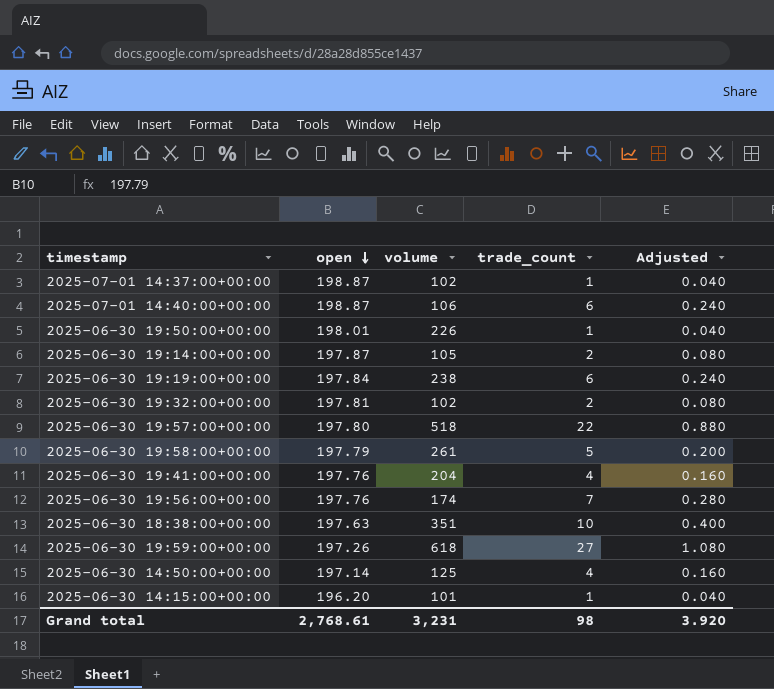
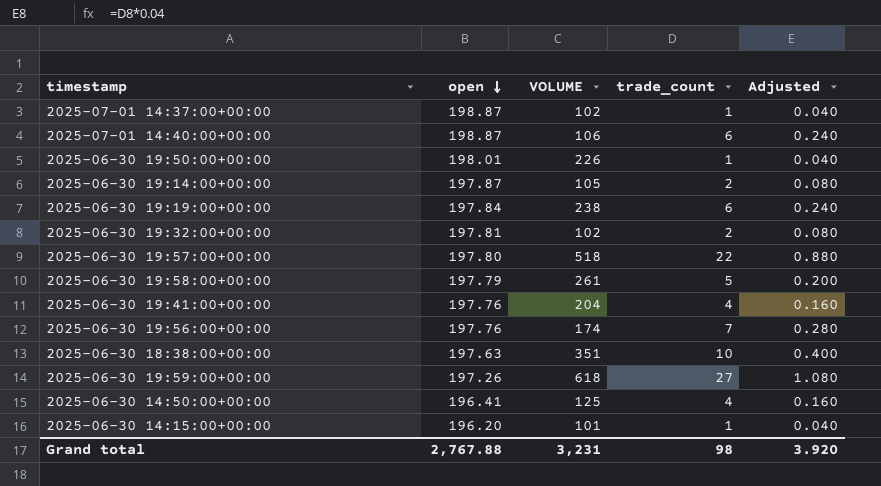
column name: volume -> VOLUME
2025-06-30 14:50:00+00:00 | open: 197.14 -> 196.41
Grand total | open: 2,768.61 -> 2,767.88

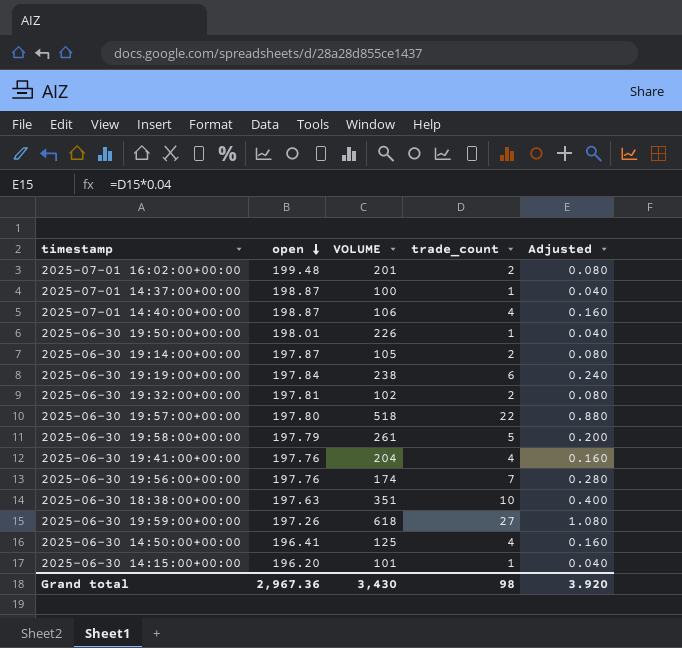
row 2025-07-01 16:02:00+00:00: none -> 199.48 | 201 | 2 | 0.080
2025-07-01 14:37:00+00:00 | VOLUME: 102 -> 100
2025-07-01 14:40:00+00:00 | trade_count: 6 -> 4
2025-07-01 14:40:00+00:00 | Adjusted: 0.240 -> 0.160
Grand total | open: 2,767.88 -> 2,967.36
Grand total | VOLUME: 3,231 -> 3,430

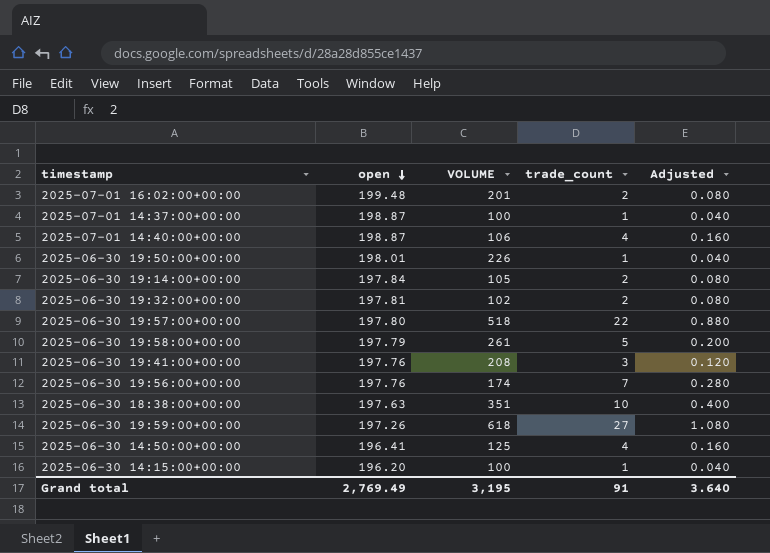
row 2025-06-30 19:19:00+00:00: 197.84 | 238 | 6 | 0.240 -> none
2025-06-30 19:14:00+00:00 | open: 197.87 -> 197.84
2025-06-30 19:41:00+00:00 | VOLUME: 204 -> 208
2025-06-30 19:41:00+00:00 | trade_count: 4 -> 3
2025-06-30 19:41:00+00:00 | Adjusted: 0.160 -> 0.120
2025-06-30 14:15:00+00:00 | VOLUME: 101 -> 100
Grand total | open: 2,967.36 -> 2,769.49
Grand total | VOLUME: 3,430 -> 3,195
Grand total | trade_count: 98 -> 91
Grand total | Adjusted: 3.920 -> 3.640

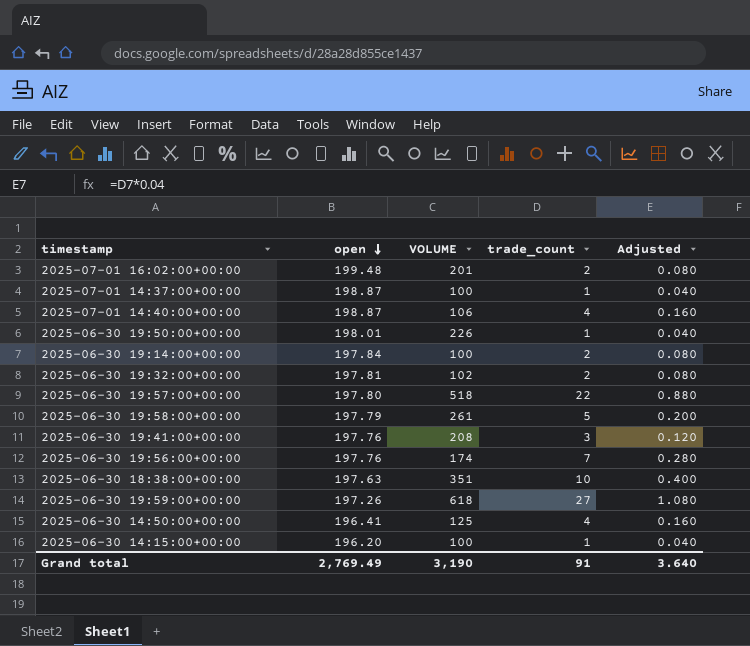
2025-06-30 19:14:00+00:00 | VOLUME: 105 -> 100
Grand total | VOLUME: 3,195 -> 3,190

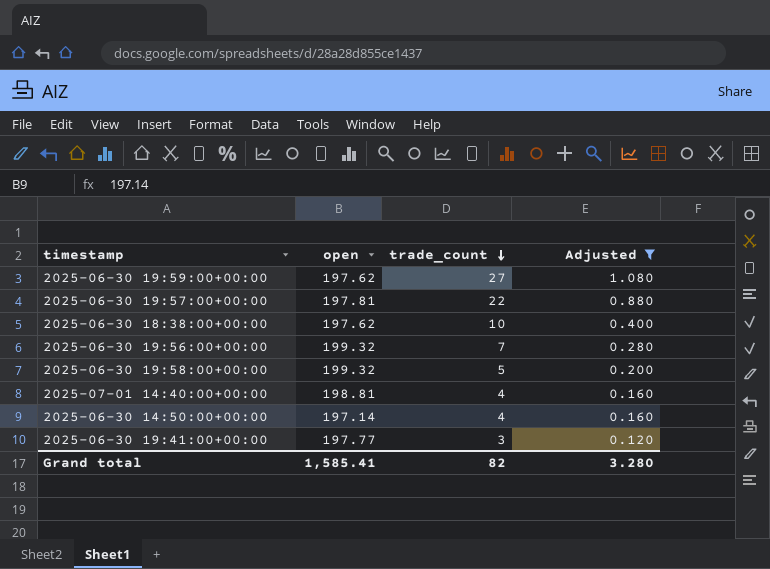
filter: none -> Adjusted >= 0.120
row order: open descending -> trade_count descending
column VOLUME | position: 3 -> none
2025-06-30 19:59:00+00:00 | open: 197.26 -> 197.62
2025-06-30 19:57:00+00:00 | open: 197.80 -> 197.81
2025-06-30 18:38:00+00:00 | open: 197.63 -> 197.62
2025-06-30 19:56:00+00:00 | open: 197.76 -> 199.32
2025-06-30 19:58:00+00:00 | open: 197.79 -> 199.32
2025-07-01 14:40:00+00:00 | open: 198.87 -> 198.81
2025-06-30 14:50:00+00:00 | open: 196.41 -> 197.14
2025-06-30 19:41:00+00:00 | open: 197.76 -> 197.77
Grand total | open: 2,769.49 -> 1,585.41
Grand total | trade_count: 91 -> 82
Grand total | Adjusted: 3.640 -> 3.280

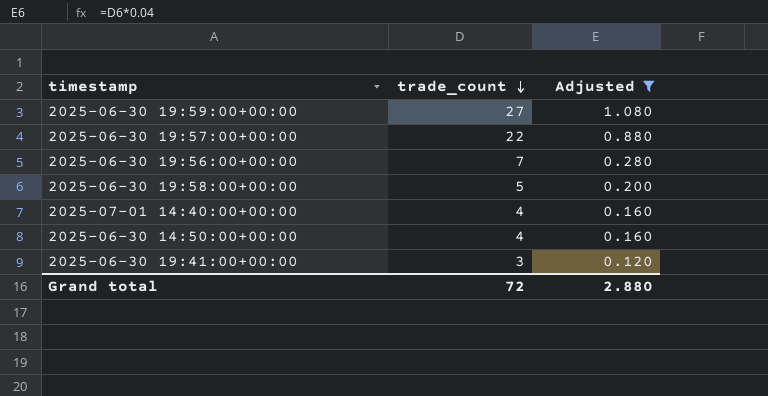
column open | position: 2 -> none
row 2025-06-30 18:38:00+00:00: 197.62 | 10 | 0.400 -> none
Grand total | trade_count: 82 -> 72
Grand total | Adjusted: 3.280 -> 2.880

